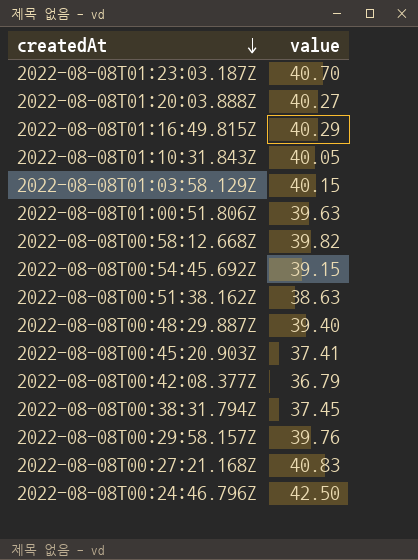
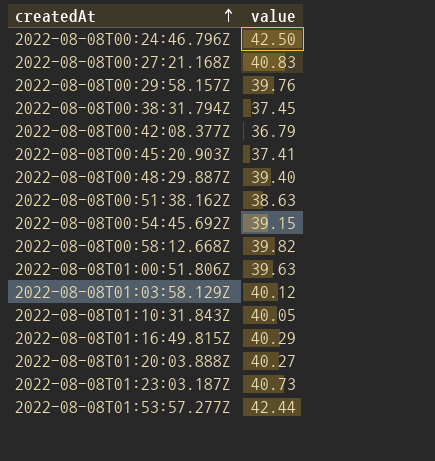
row order: createdAt descending -> createdAt ascending
2022-08-08T01:03:58.129Z | value: 40.15 -> 40.12
2022-08-08T01:23:03.187Z | value: 40.70 -> 40.73
row 2022-08-08T01:53:57.277Z: none -> 42.44

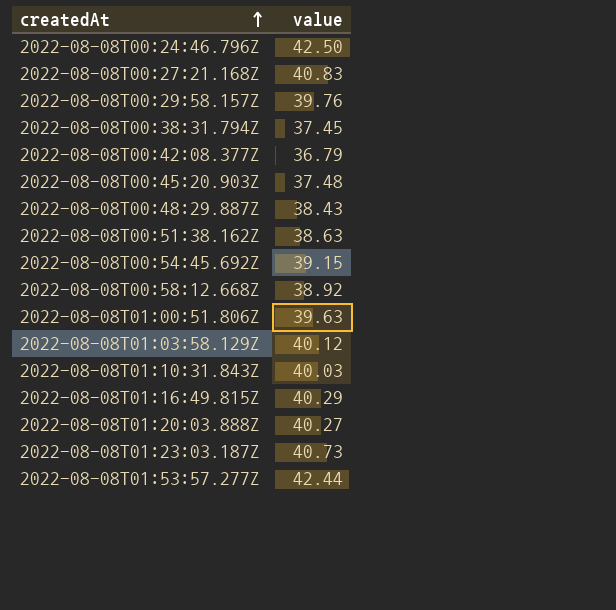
2022-08-08T00:45:20.903Z | value: 37.41 -> 37.48
2022-08-08T00:48:29.887Z | value: 39.40 -> 38.43
2022-08-08T00:58:12.668Z | value: 39.82 -> 38.92
2022-08-08T01:10:31.843Z | value: 40.05 -> 40.03

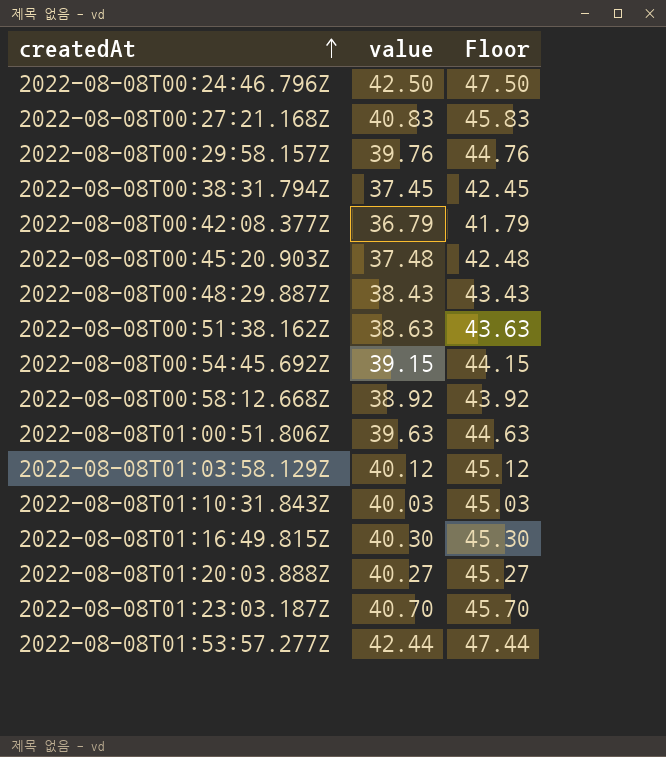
column Floor | formula: none -> [value] + 5
2022-08-08T01:16:49.815Z | value: 40.29 -> 40.30
2022-08-08T01:23:03.187Z | value: 40.73 -> 40.70

